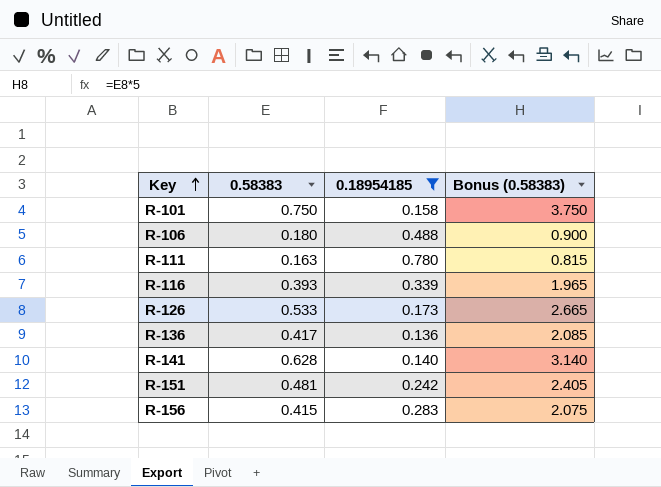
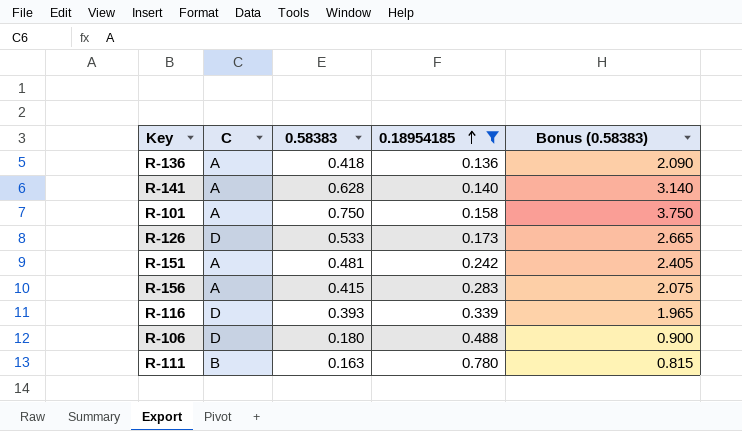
row order: Key ascending -> 0.18954185 ascending
column C | position: none -> 2
R-136 | 0.58383: 0.417 -> 0.418
R-136 | Bonus (0.58383): 2.085 -> 2.090

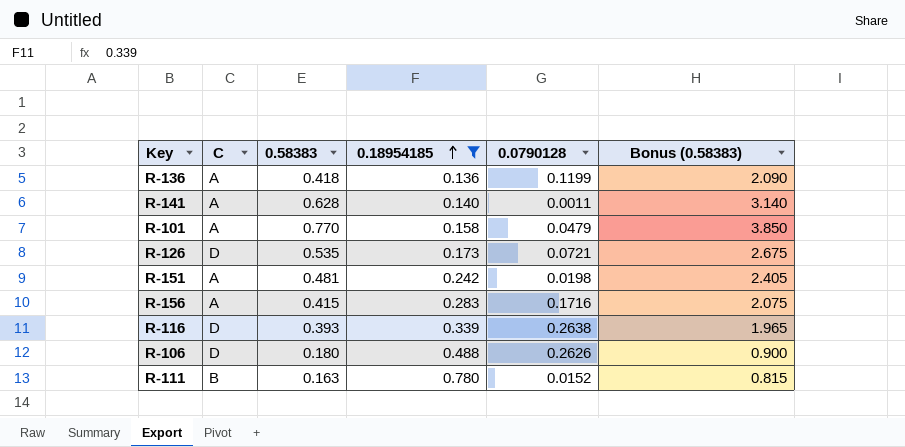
column 0.0790128 | position: none -> 5
R-101 | 0.58383: 0.750 -> 0.770
R-101 | Bonus (0.58383): 3.750 -> 3.850
R-126 | 0.58383: 0.533 -> 0.535
R-126 | Bonus (0.58383): 2.665 -> 2.675

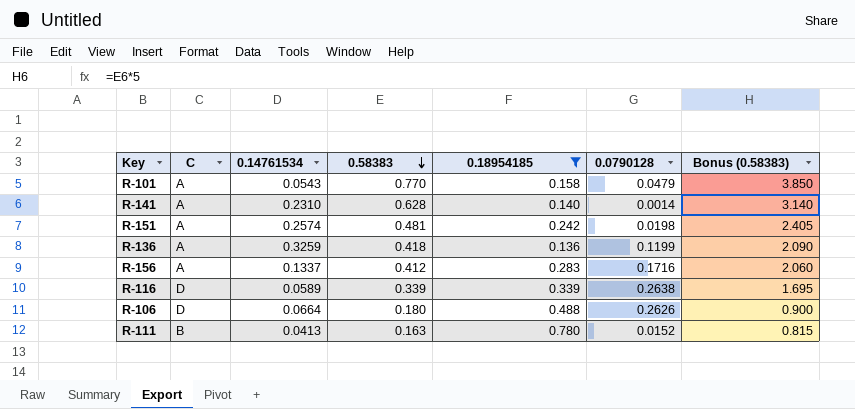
row order: 0.18954185 ascending -> 0.58383 descending
column 0.14761534 | position: none -> 3
row R-126: D | 0.535 | 0.173 | 0.0721 | 2.675 -> none
R-141 | 0.0790128: 0.0011 -> 0.0014
R-156 | 0.58383: 0.415 -> 0.412
R-156 | Bonus (0.58383): 2.075 -> 2.060
R-116 | 0.58383: 0.393 -> 0.339
R-116 | Bonus (0.58383): 1.965 -> 1.695

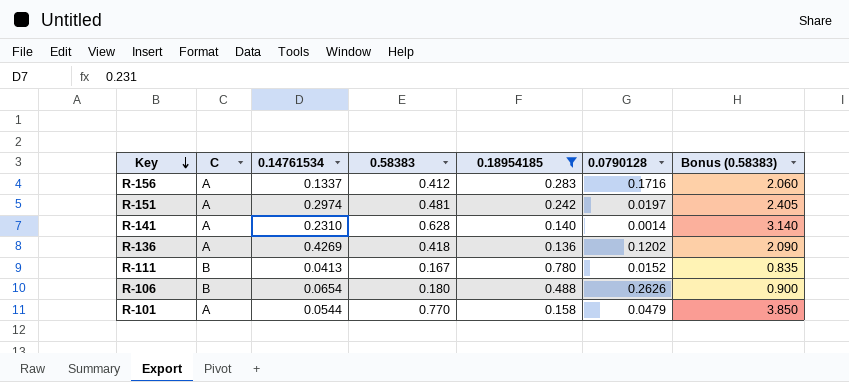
row order: 0.58383 descending -> Key descending
row R-116: D | 0.0589 | 0.339 | 0.339 | 0.2638 | 1.695 -> none
R-151 | 0.14761534: 0.2574 -> 0.2974
R-151 | 0.0790128: 0.0198 -> 0.0197
R-136 | 0.14761534: 0.3259 -> 0.4269
R-136 | 0.0790128: 0.1199 -> 0.1202
R-111 | 0.58383: 0.163 -> 0.167
R-111 | Bonus (0.58383): 0.815 -> 0.835
R-106 | C: D -> B
R-106 | 0.14761534: 0.0664 -> 0.0654
R-101 | 0.14761534: 0.0543 -> 0.0544

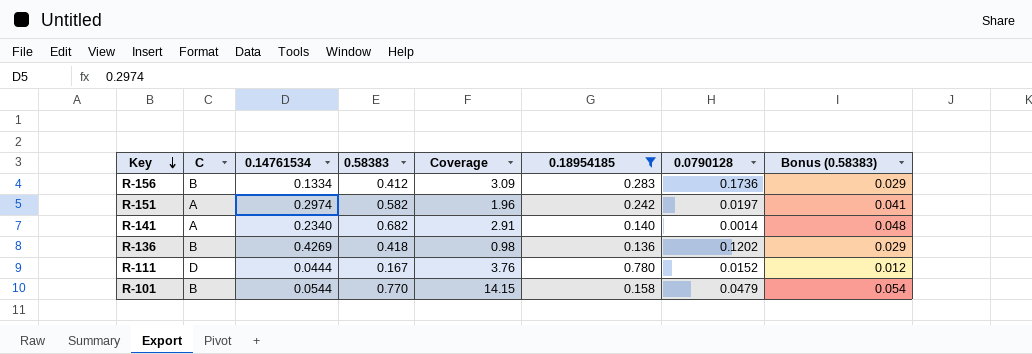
column Coverage | formula: none -> [0.58383] / [0.14761534]
column Bonus (0.58383) | formula: [0.58383] * 5 -> [0.58383] * 0.07
row R-106: B | 0.0654 | 0.180 | 0.488 | 0.2626 | 0.900 -> none
R-156 | C: A -> B
R-156 | 0.14761534: 0.1337 -> 0.1334
R-156 | 0.0790128: 0.1716 -> 0.1736
R-151 | 0.58383: 0.481 -> 0.582
R-141 | 0.14761534: 0.2310 -> 0.2340
R-141 | 0.58383: 0.628 -> 0.682
R-136 | C: A -> B
R-111 | C: B -> D
R-111 | 0.14761534: 0.0413 -> 0.0444
R-101 | C: A -> B

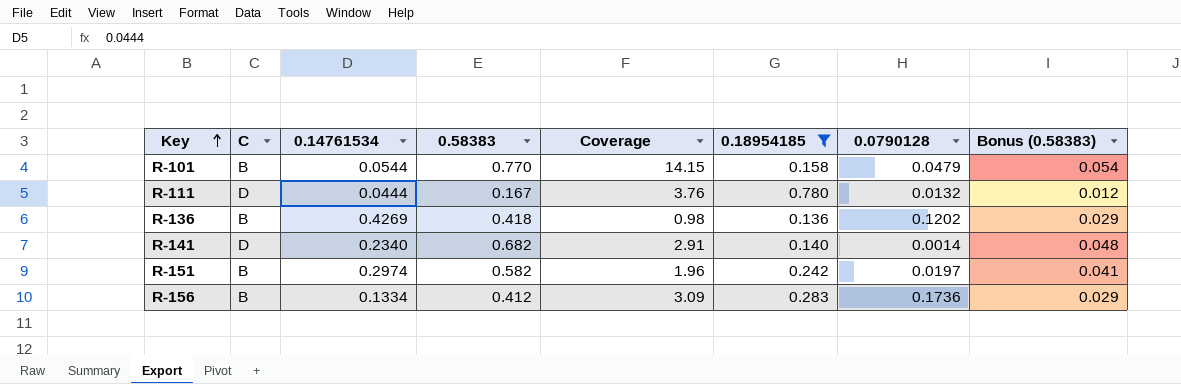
row order: Key descending -> Key ascending
R-111 | 0.0790128: 0.0152 -> 0.0132
R-141 | C: A -> D
R-151 | C: A -> B

